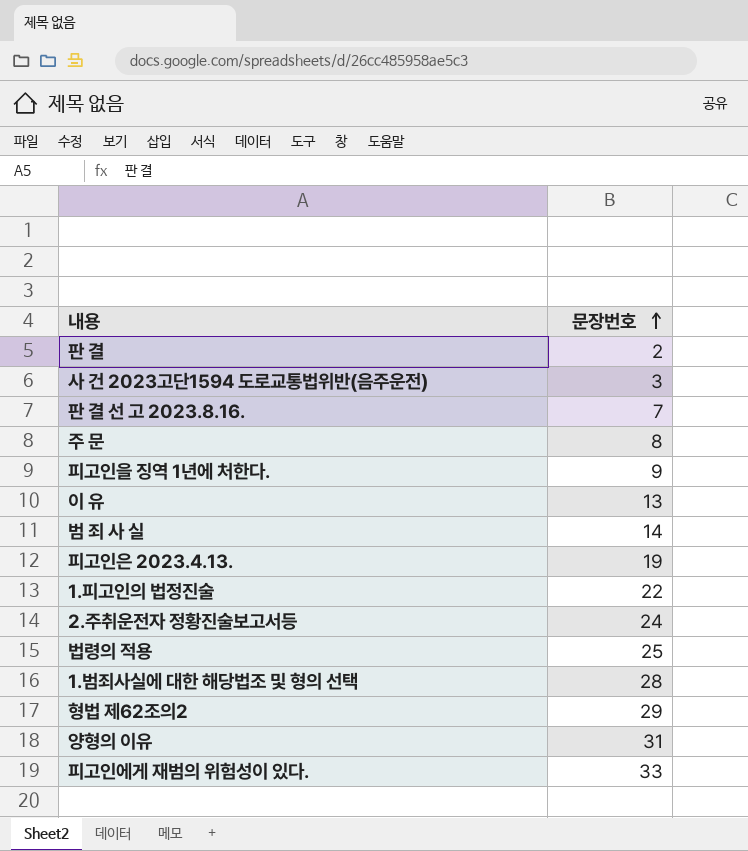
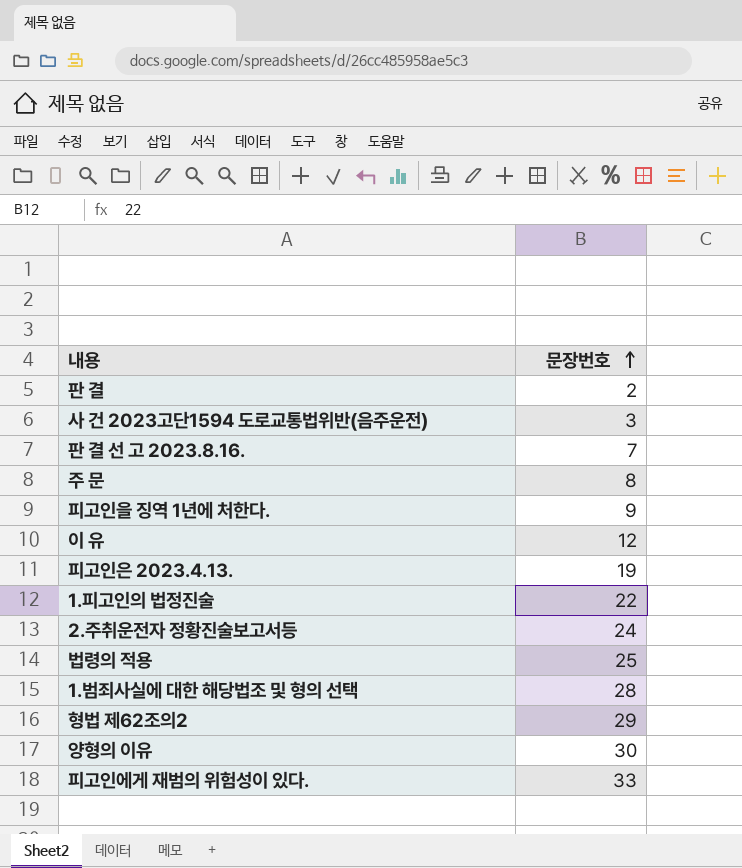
row 범 죄 사 실: 14 -> none
이 유 | 문장번호: 13 -> 12
양형의 이유 | 문장번호: 31 -> 30

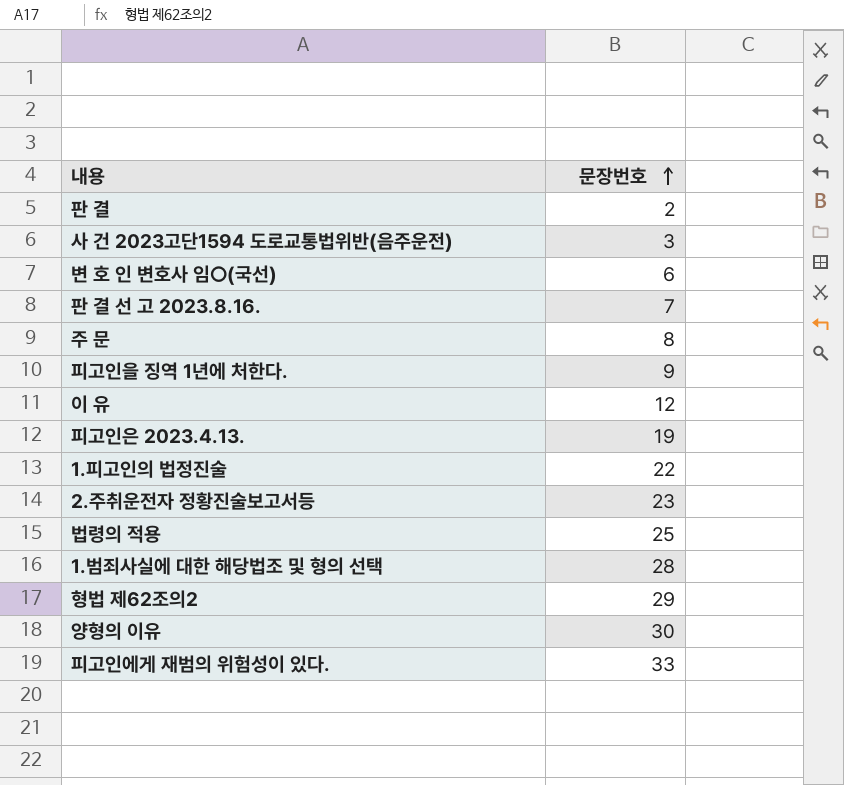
row 변 호 인 변호사 임○(국선): none -> 6
2.주취운전자 정황진술보고서등 | 문장번호: 24 -> 23

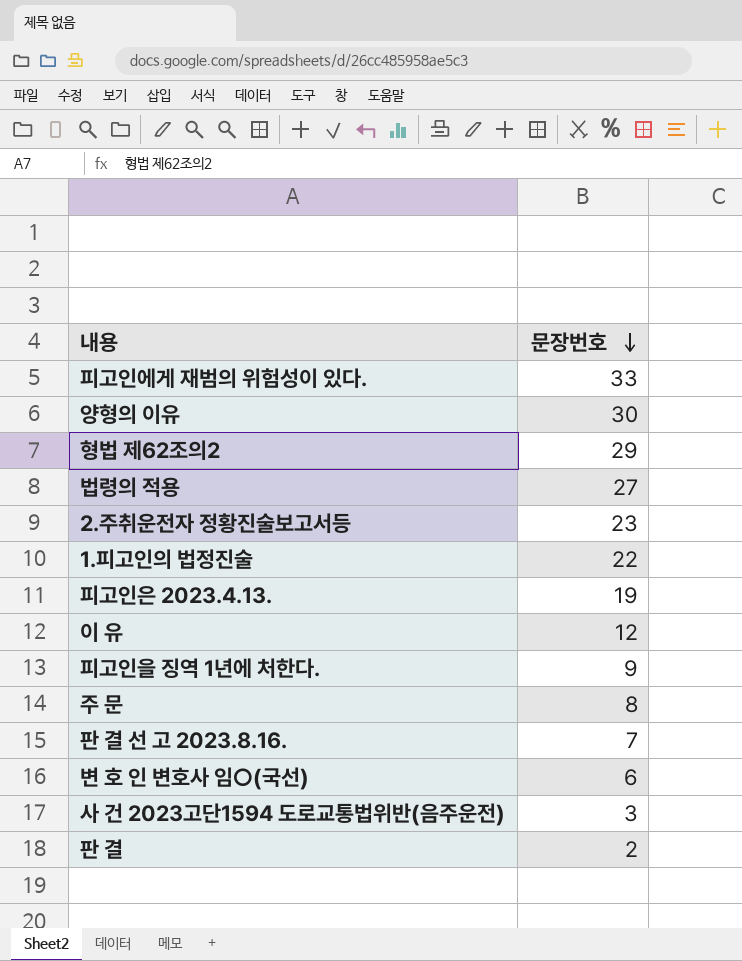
row order: 문장번호 ascending -> 문장번호 descending
row 1.범죄사실에 대한 해당법조 및 형의 선택: 28 -> none
법령의 적용 | 문장번호: 25 -> 27

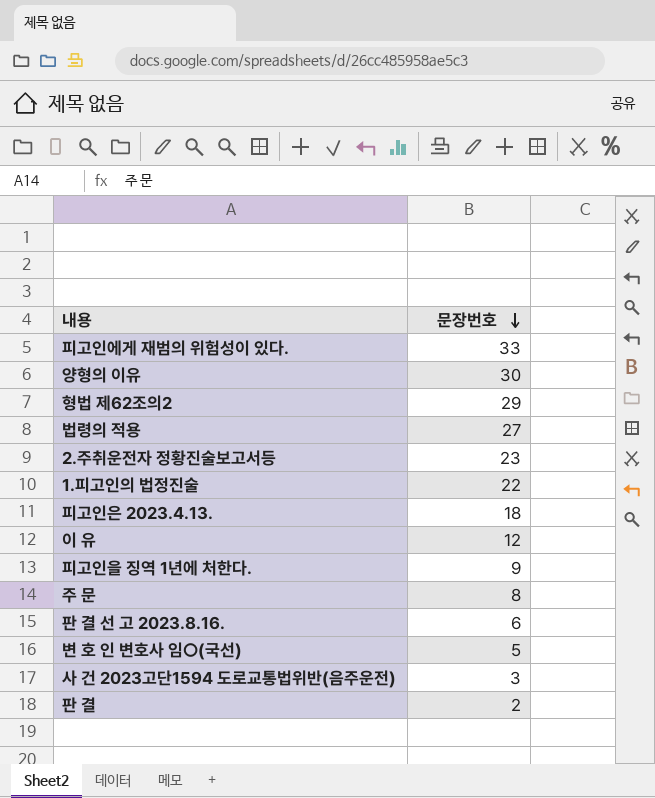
피고인은 2023.4.13. | 문장번호: 19 -> 18
판 결 선 고 2023.8.16. | 문장번호: 7 -> 6
변 호 인 변호사 임○(국선) | 문장번호: 6 -> 5

